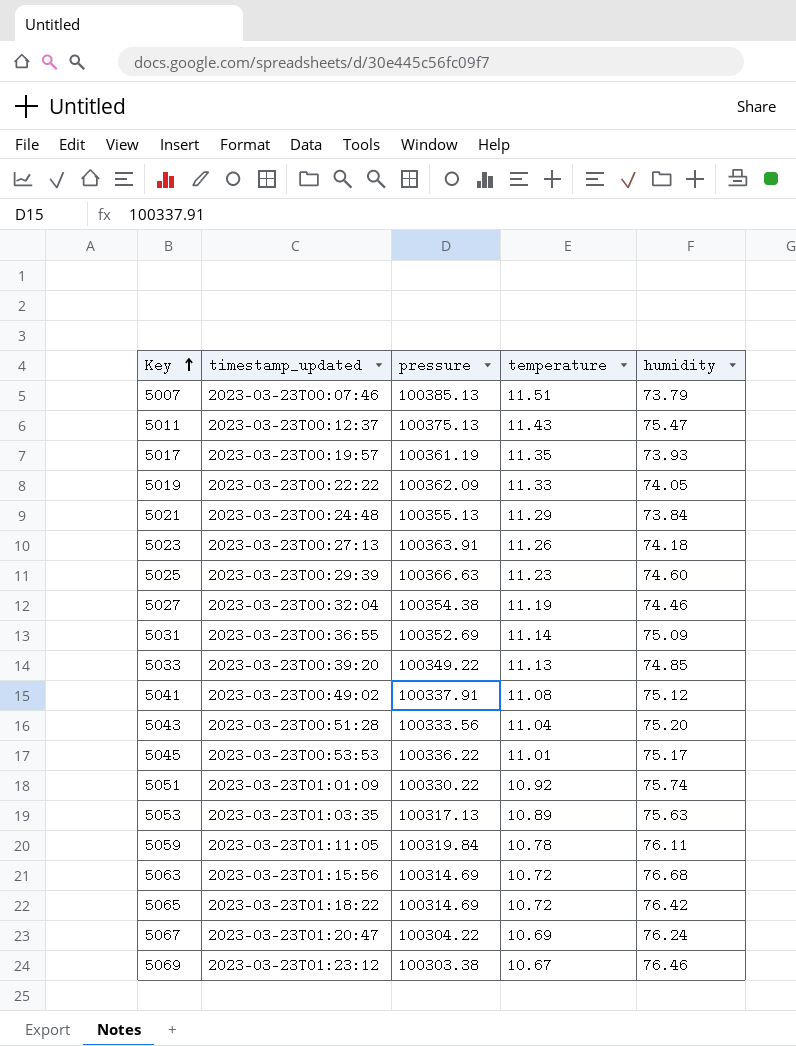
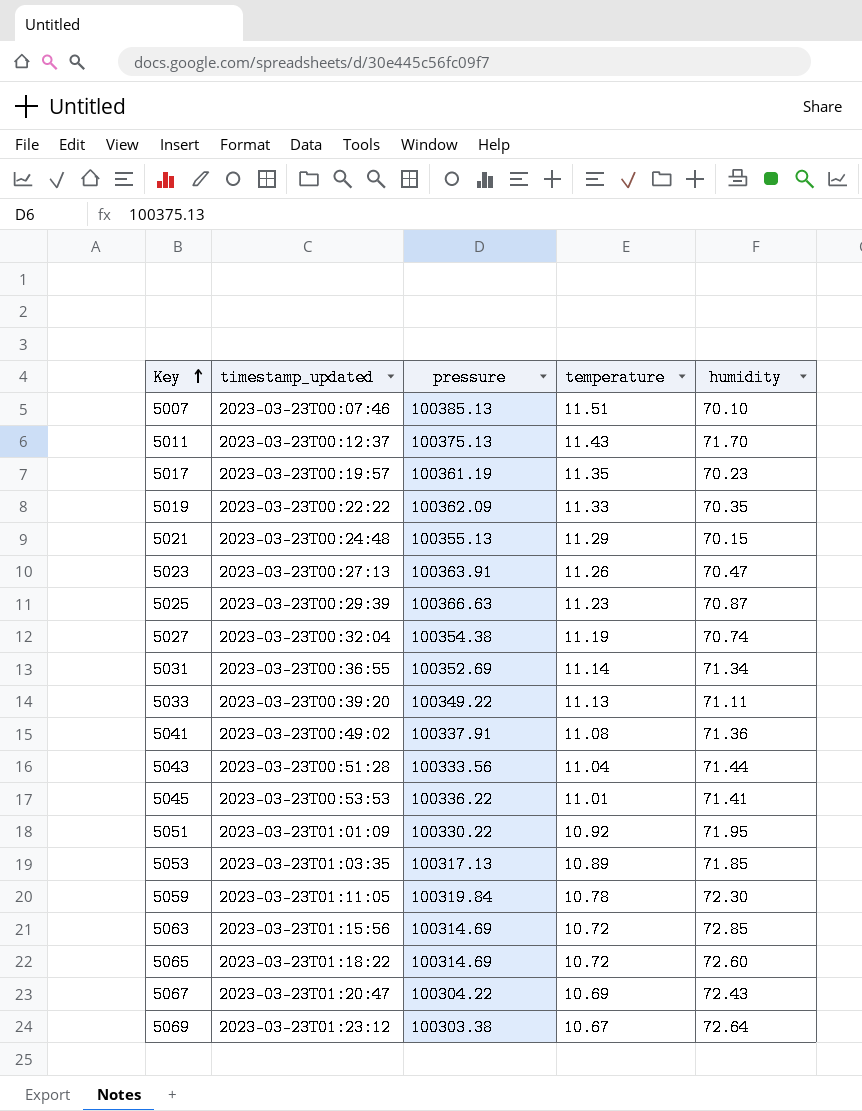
5007 | humidity: 73.79 -> 70.10
5011 | humidity: 75.47 -> 71.70
5017 | humidity: 73.93 -> 70.23
5019 | humidity: 74.05 -> 70.35
5021 | humidity: 73.84 -> 70.15
5023 | humidity: 74.18 -> 70.47
5025 | humidity: 74.60 -> 70.87
5027 | humidity: 74.46 -> 70.74
5031 | humidity: 75.09 -> 71.34
5033 | humidity: 74.85 -> 71.11
5041 | humidity: 75.12 -> 71.36
5043 | humidity: 75.20 -> 71.44
5045 | humidity: 75.17 -> 71.41
5051 | humidity: 75.74 -> 71.95
5053 | humidity: 75.63 -> 71.85
5059 | humidity: 76.11 -> 72.30
5063 | humidity: 76.68 -> 72.85
5065 | humidity: 76.42 -> 72.60
5067 | humidity: 76.24 -> 72.43
5069 | humidity: 76.46 -> 72.64

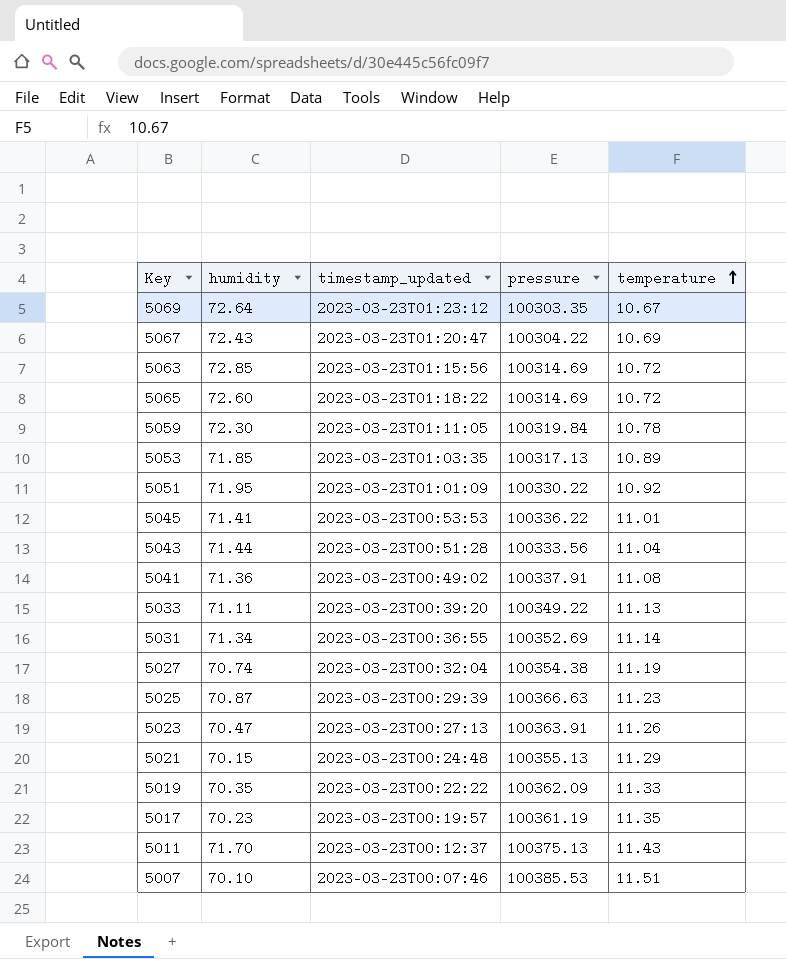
row order: Key ascending -> temperature ascending
column humidity | position: 5 -> 2
5069 | pressure: 100303.38 -> 100303.35
5007 | pressure: 100385.13 -> 100385.53

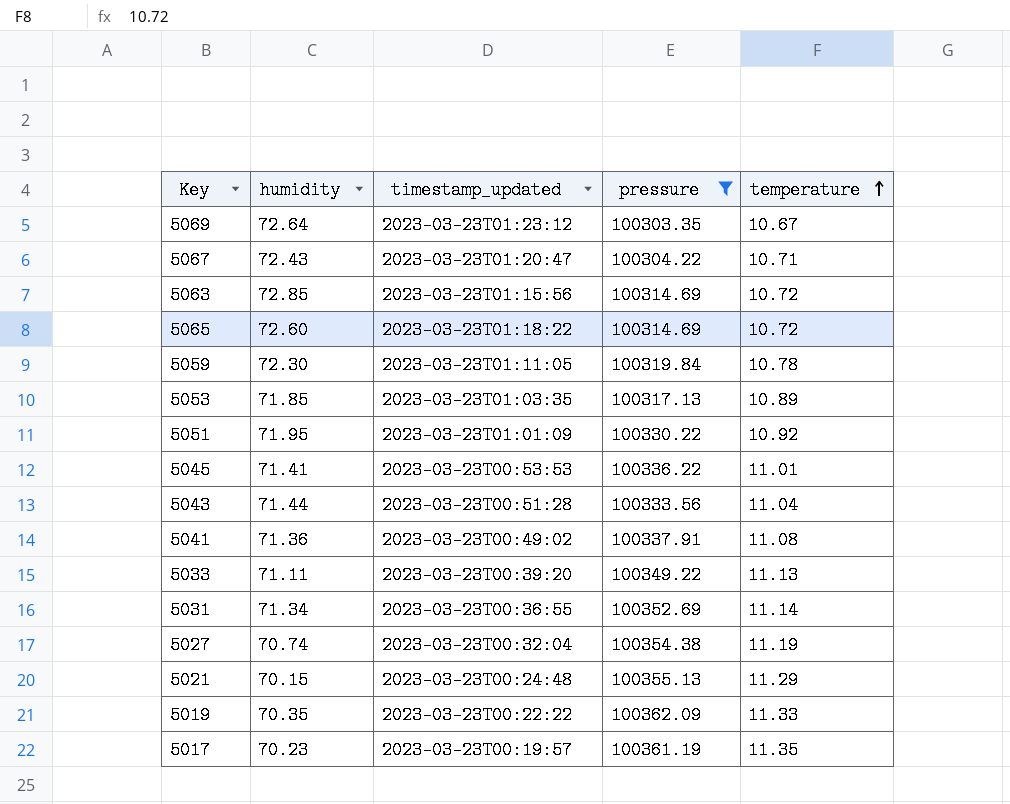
filter: none -> pressure <= 100362.09
5067 | temperature: 10.69 -> 10.71

